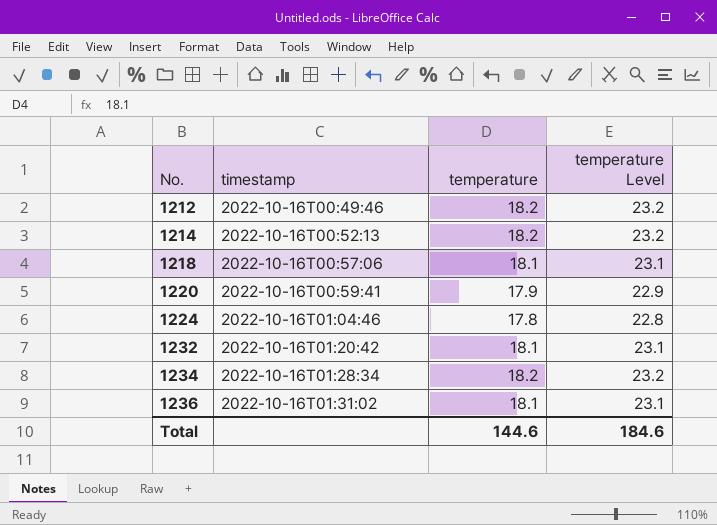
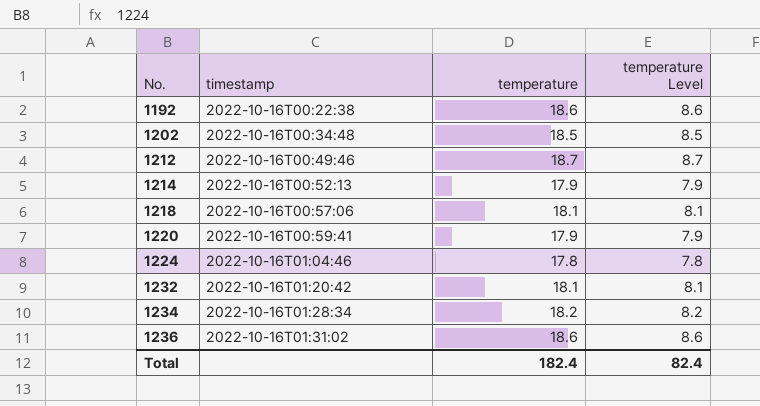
column temperature Level | formula: [temperature] + 5 -> [temperature] - 10
row 1192: none -> 2022-10-16T00:22:38 | 18.6 | 8.6
row 1202: none -> 2022-10-16T00:34:48 | 18.5 | 8.5
1212 | temperature: 18.2 -> 18.7
1214 | temperature: 18.2 -> 17.9
1236 | temperature: 18.1 -> 18.6
Total | temperature: 144.6 -> 182.4
Total | temperature Level: 184.6 -> 82.4

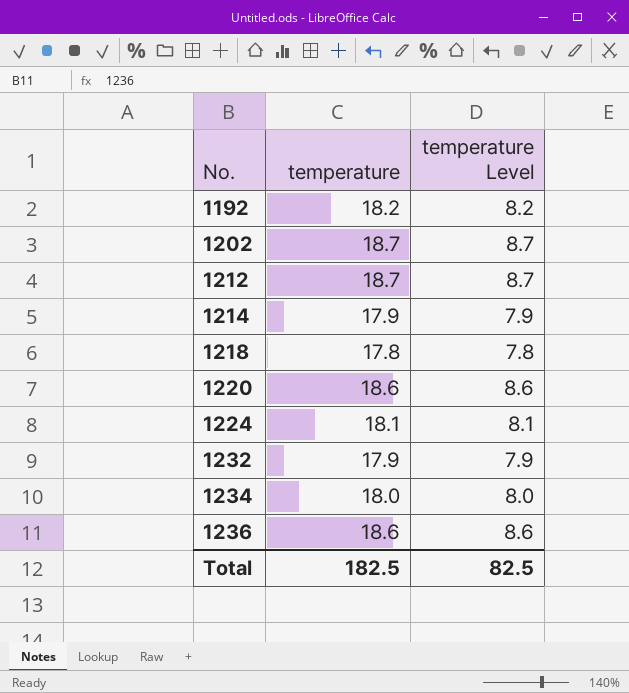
column timestamp | position: 2 -> none
1192 | temperature: 18.6 -> 18.2
1192 | temperature Level: 8.6 -> 8.2
1202 | temperature: 18.5 -> 18.7
1202 | temperature Level: 8.5 -> 8.7
1218 | temperature: 18.1 -> 17.8
1218 | temperature Level: 8.1 -> 7.8
1220 | temperature: 17.9 -> 18.6
1220 | temperature Level: 7.9 -> 8.6
1224 | temperature: 17.8 -> 18.1
1224 | temperature Level: 7.8 -> 8.1
1232 | temperature: 18.1 -> 17.9
1232 | temperature Level: 8.1 -> 7.9
1234 | temperature: 18.2 -> 18.0
1234 | temperature Level: 8.2 -> 8.0
Total | temperature: 182.4 -> 182.5
Total | temperature Level: 82.4 -> 82.5

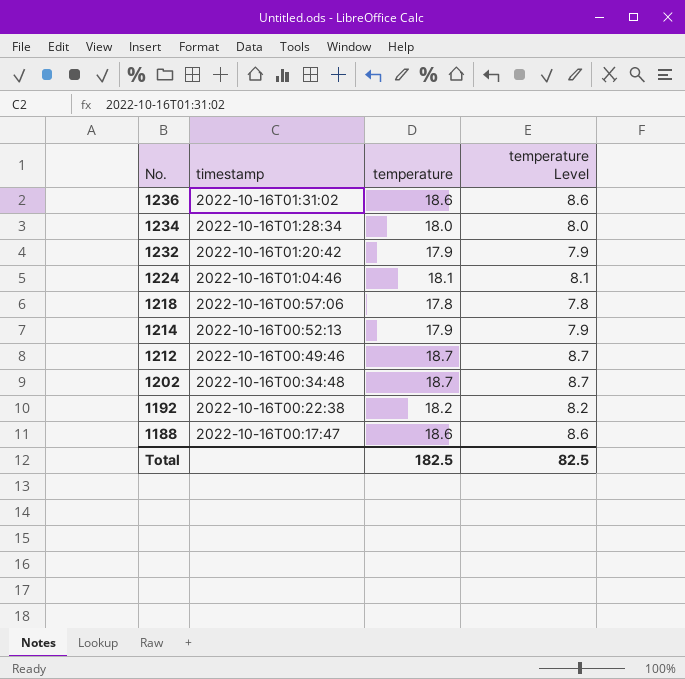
row order: No. ascending -> No. descending
column timestamp | position: none -> 2
row 1220: 18.6 | 8.6 -> none
row 1188: none -> 2022-10-16T00:17:47 | 18.6 | 8.6

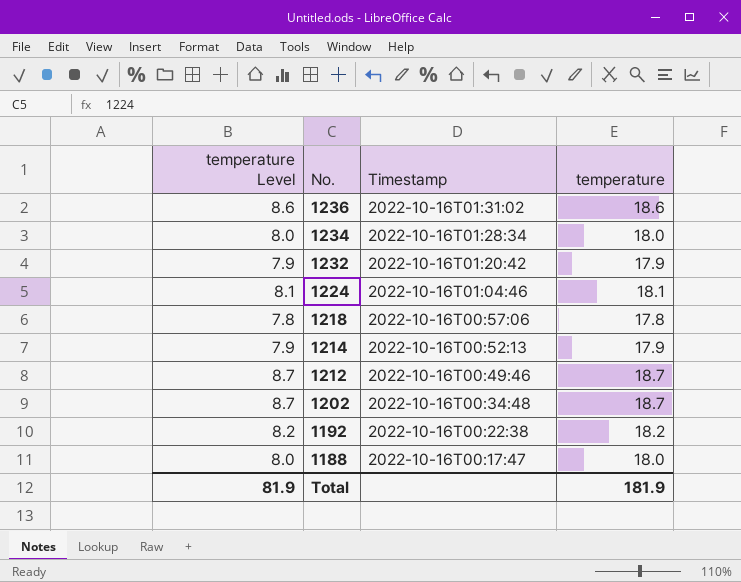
column temperature Level | position: 4 -> 1
column name: timestamp -> Timestamp
1188 | temperature Level: 8.6 -> 8.0
1188 | temperature: 18.6 -> 18.0
Total | temperature Level: 82.5 -> 81.9
Total | temperature: 182.5 -> 181.9

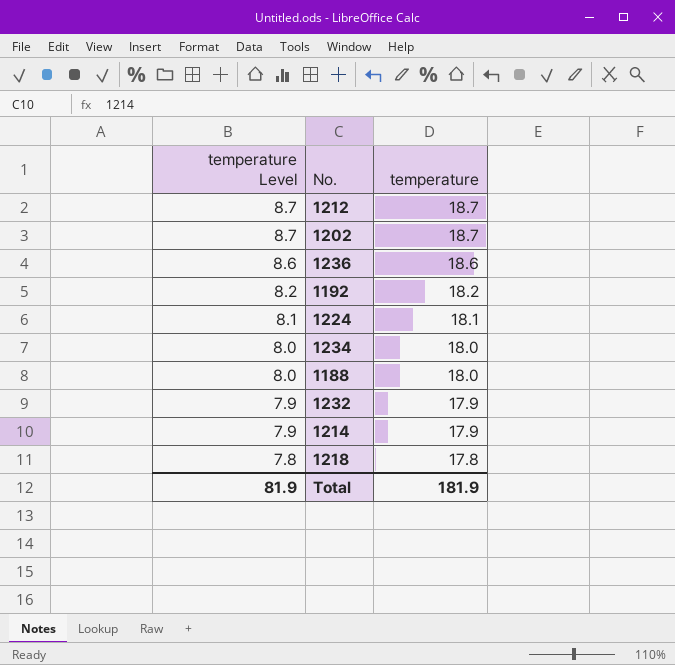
row order: No. descending -> temperature Level descending
column Timestamp | position: 3 -> none

